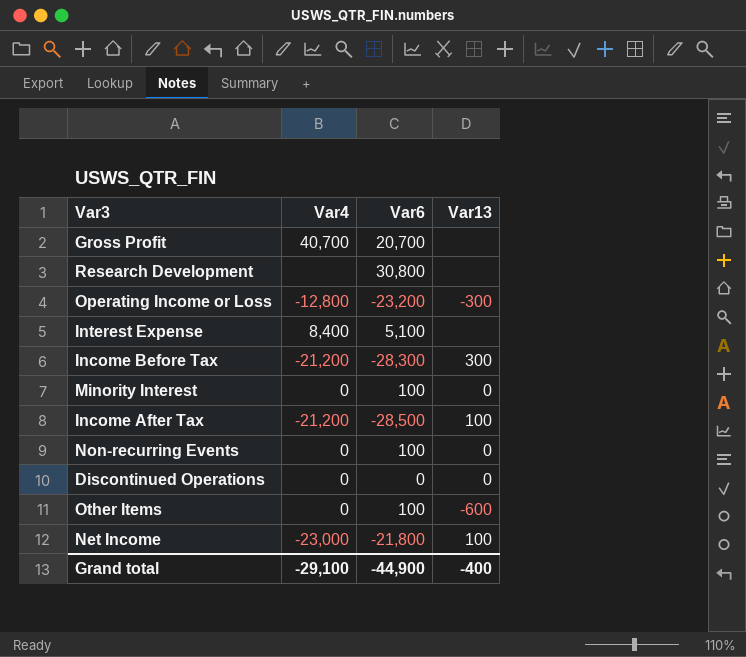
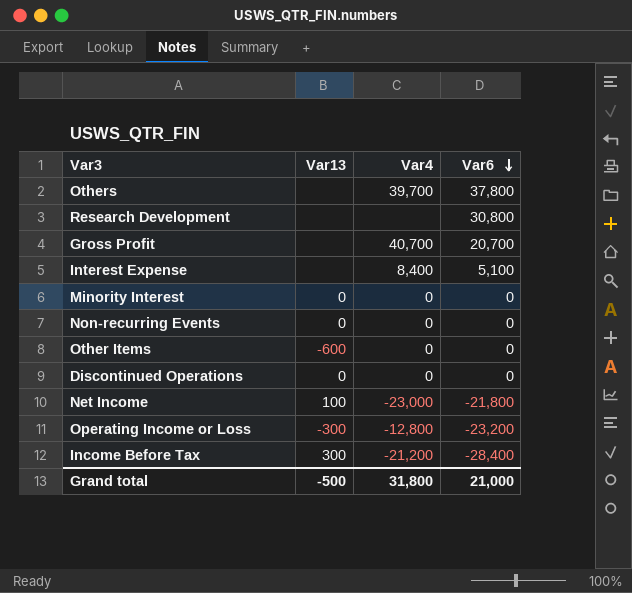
row order: none -> Var6 descending
column Var13 | position: 4 -> 2
row Income After Tax: -21,200 | -28,500 | 100 -> none
row Others: none -> none | 39,700 | 37,800
Minority Interest | Var6: 100 -> 0
Non-recurring Events | Var6: 100 -> 0
Other Items | Var6: 100 -> 0
Income Before Tax | Var6: -28,300 -> -28,400
Grand total | Var13: -400 -> -500
Grand total | Var4: -29,100 -> 31,800
Grand total | Var6: -44,900 -> 21,000

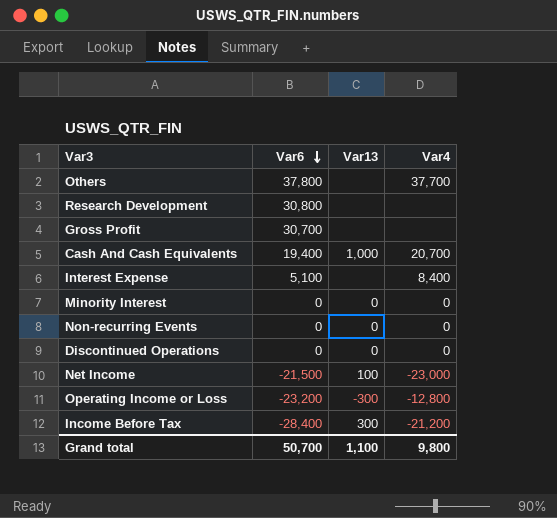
column Var6 | position: 4 -> 2
row Other Items: -600 | 0 | 0 -> none
Others | Var4: 39,700 -> 37,700
Gross Profit | Var6: 20,700 -> 30,700
Gross Profit | Var4: 40,700 -> none
row Cash And Cash Equivalents: none -> 19,400 | 1,000 | 20,700
Net Income | Var6: -21,800 -> -21,500
Grand total | Var6: 21,000 -> 50,700
Grand total | Var13: -500 -> 1,100
Grand total | Var4: 31,800 -> 9,800

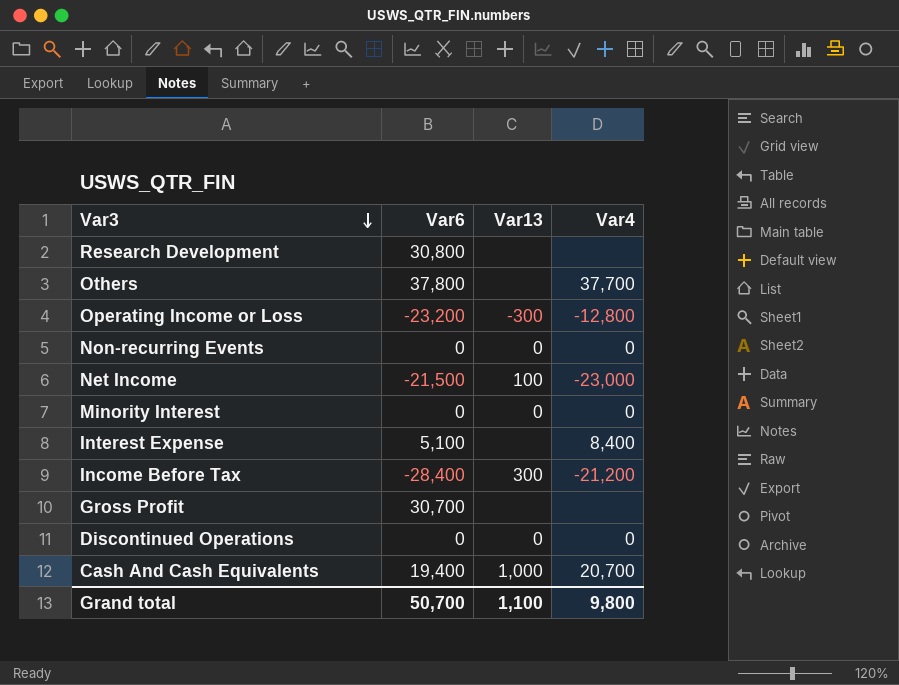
row order: Var6 descending -> Var3 descending

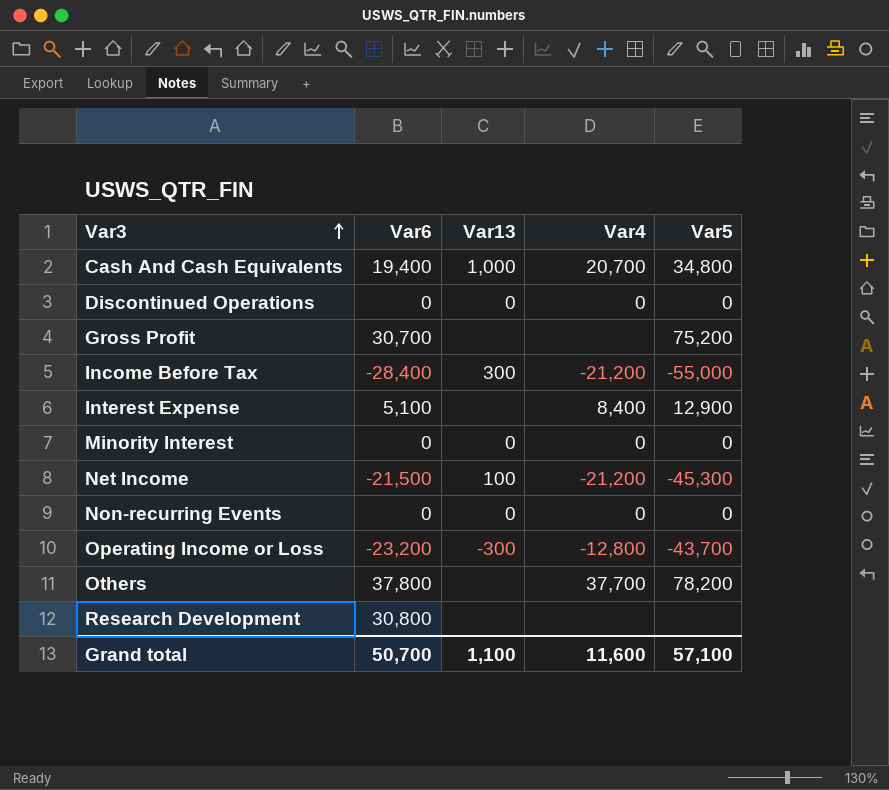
row order: Var3 descending -> Var3 ascending
column Var5 | position: none -> 5
Net Income | Var4: -23,000 -> -21,200
Grand total | Var4: 9,800 -> 11,600

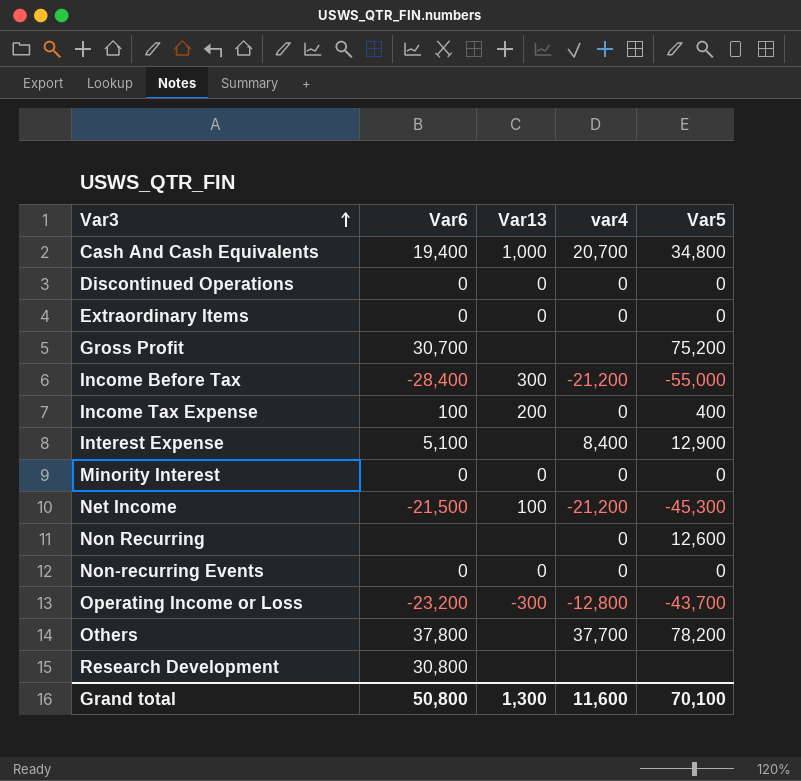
column name: Var4 -> var4
row Extraordinary Items: none -> 0 | 0 | 0 | 0
row Income Tax Expense: none -> 100 | 200 | 0 | 400
row Non Recurring: none -> none | none | 0 | 12,600
Grand total | Var6: 50,700 -> 50,800
Grand total | Var13: 1,100 -> 1,300
Grand total | Var5: 57,100 -> 70,100

